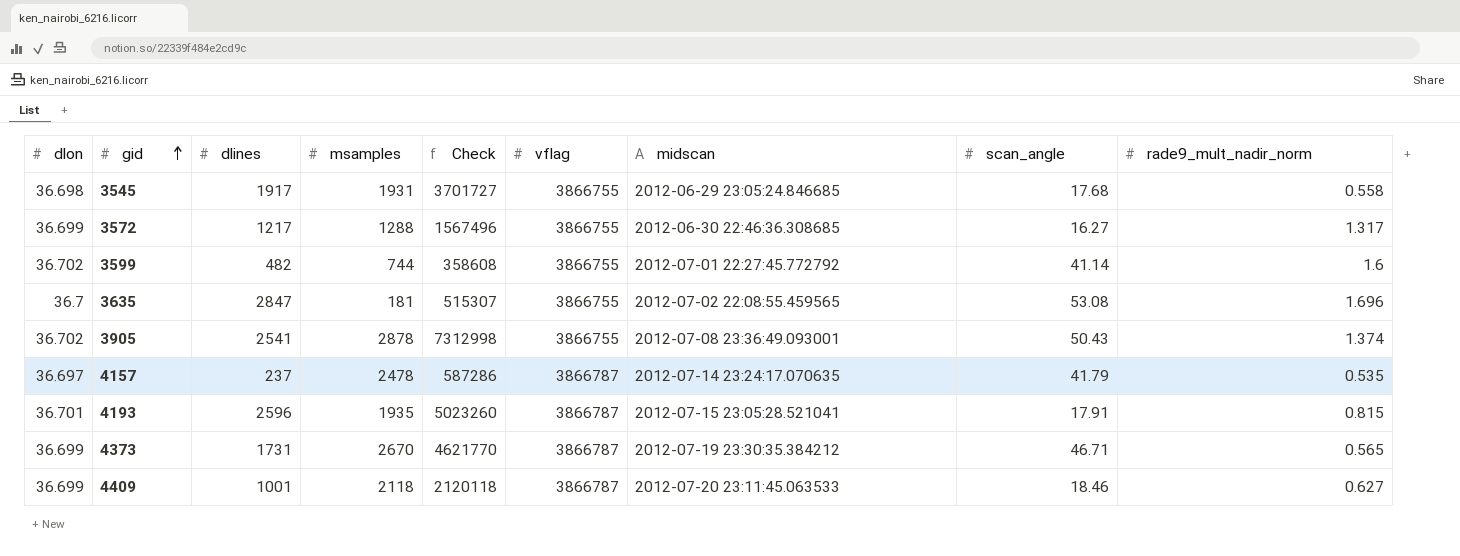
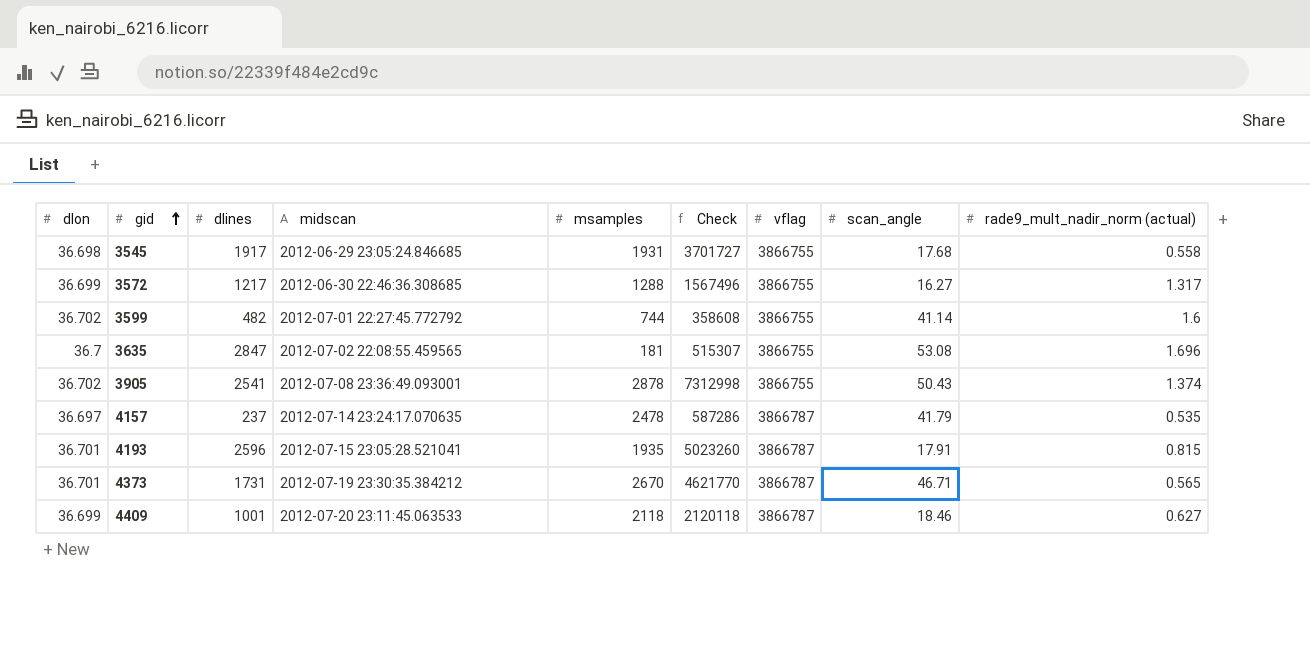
column midscan | position: 7 -> 4
column name: rade9_mult_nadir_norm -> rade9_mult_nadir_norm (actual)
4373 | dlon: 36.699 -> 36.701

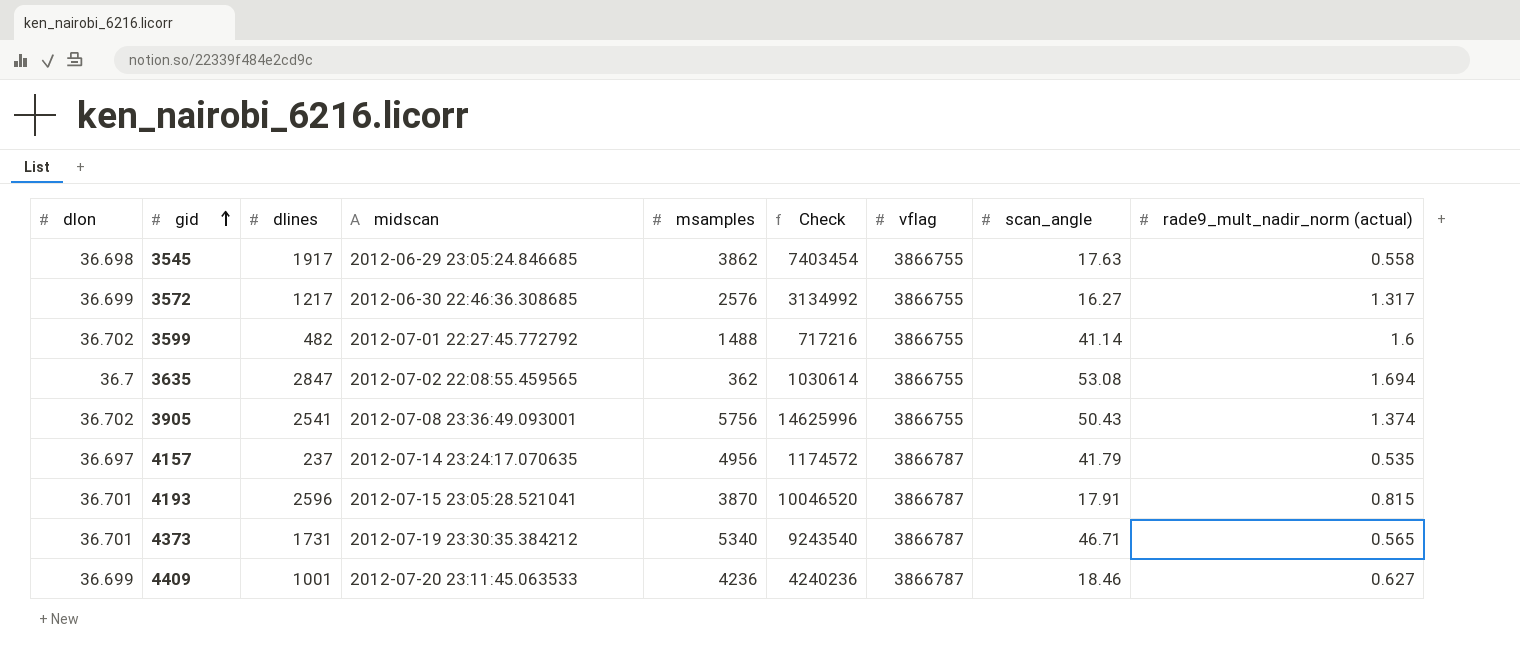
3545 | msamples: 1931 -> 3862
3545 | Check: 3701727 -> 7403454
3545 | scan_angle: 17.68 -> 17.63
3572 | msamples: 1288 -> 2576
3572 | Check: 1567496 -> 3134992
3599 | msamples: 744 -> 1488
3599 | Check: 358608 -> 717216
3635 | msamples: 181 -> 362
3635 | Check: 515307 -> 1030614
3635 | rade9_mult_nadir_norm (actual): 1.696 -> 1.694
3905 | msamples: 2878 -> 5756
3905 | Check: 7312998 -> 14625996
4157 | msamples: 2478 -> 4956
4157 | Check: 587286 -> 1174572
4193 | msamples: 1935 -> 3870
4193 | Check: 5023260 -> 10046520
4373 | msamples: 2670 -> 5340
4373 | Check: 4621770 -> 9243540
4409 | msamples: 2118 -> 4236
4409 | Check: 2120118 -> 4240236

